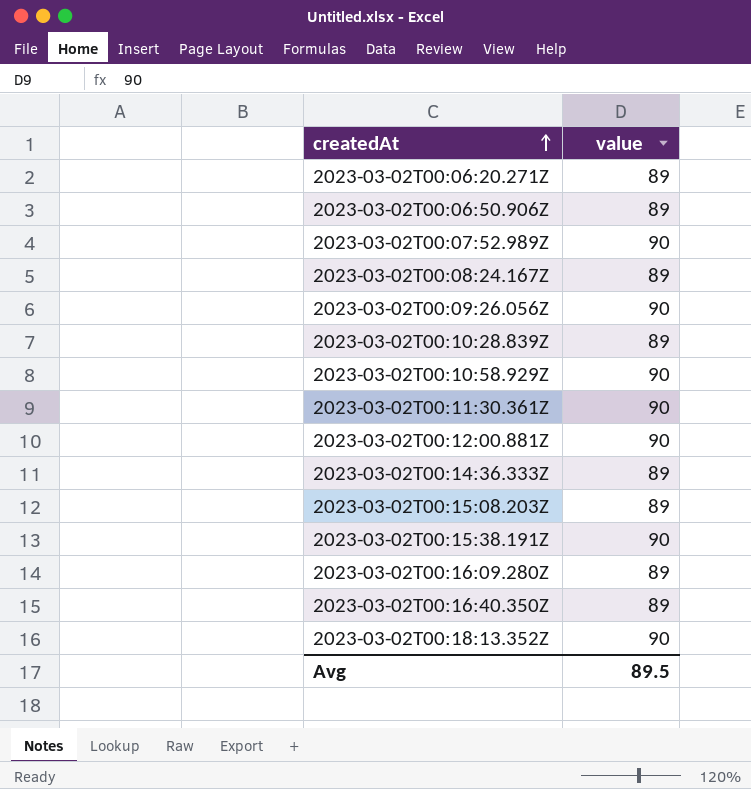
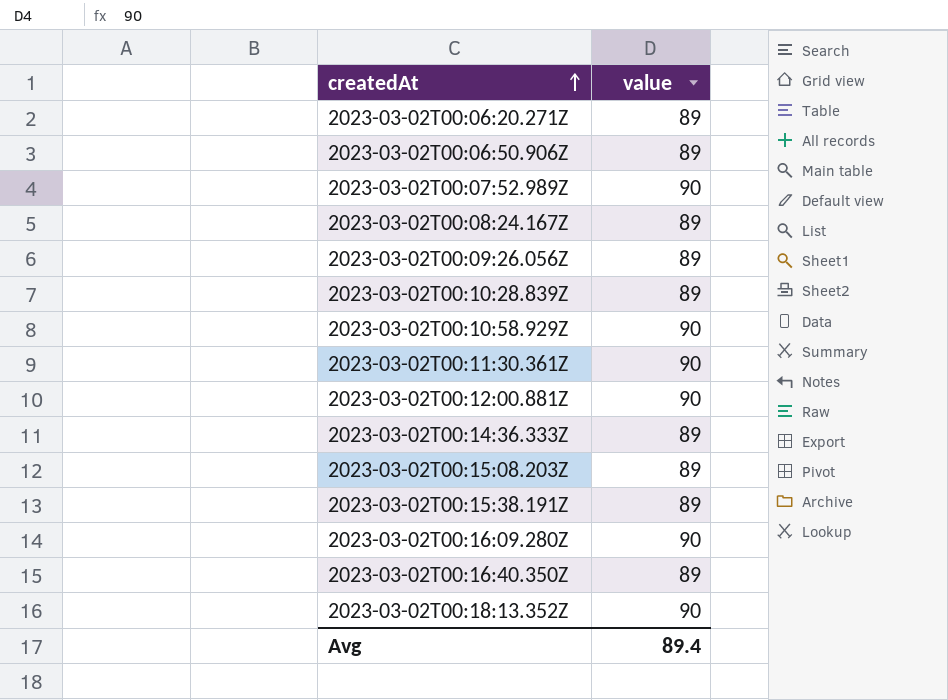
2023-03-02T00:09:26.056Z | value: 90 -> 89
2023-03-02T00:15:38.191Z | value: 90 -> 89
2023-03-02T00:16:09.280Z | value: 89 -> 90
Avg | value: 89.5 -> 89.4

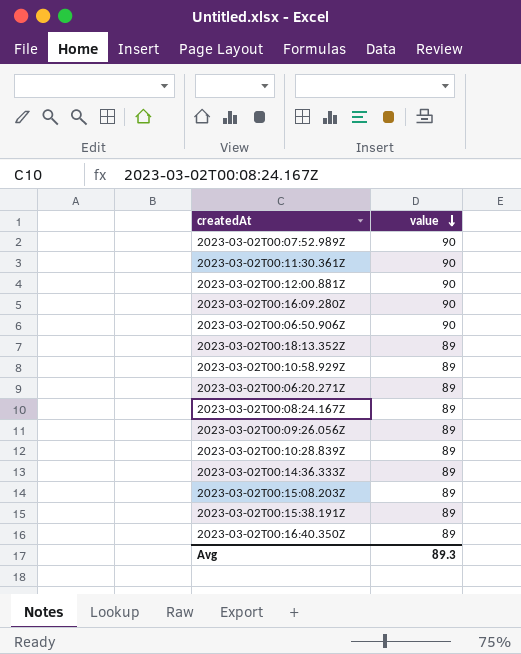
row order: createdAt ascending -> value descending
2023-03-02T00:06:50.906Z | value: 89 -> 90
2023-03-02T00:18:13.352Z | value: 90 -> 89
2023-03-02T00:10:58.929Z | value: 90 -> 89
Avg | value: 89.4 -> 89.3

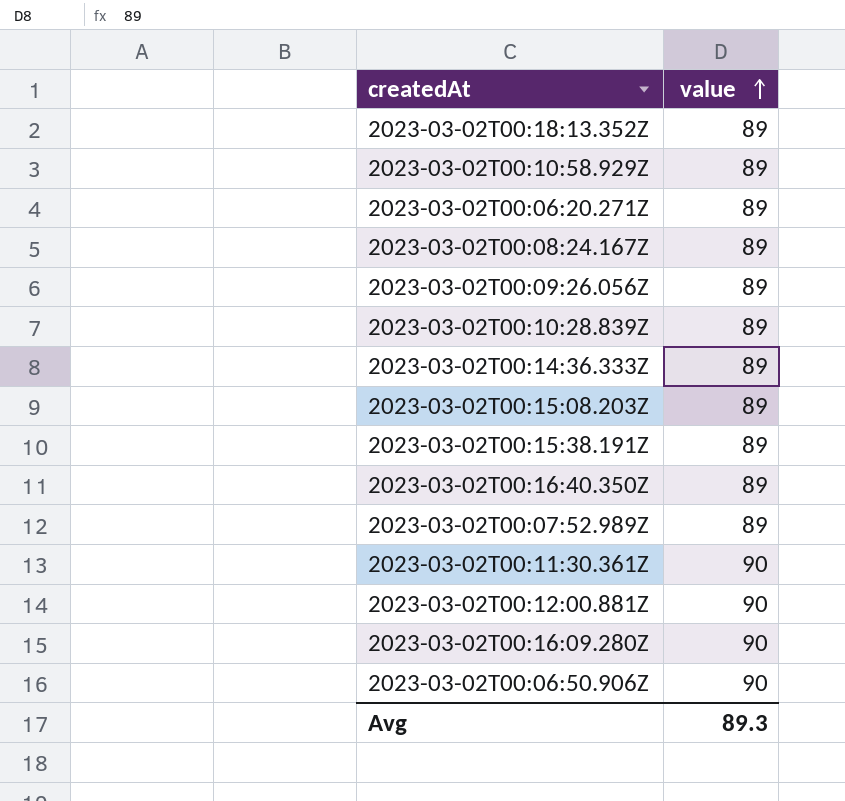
row order: value descending -> value ascending
2023-03-02T00:07:52.989Z | value: 90 -> 89

